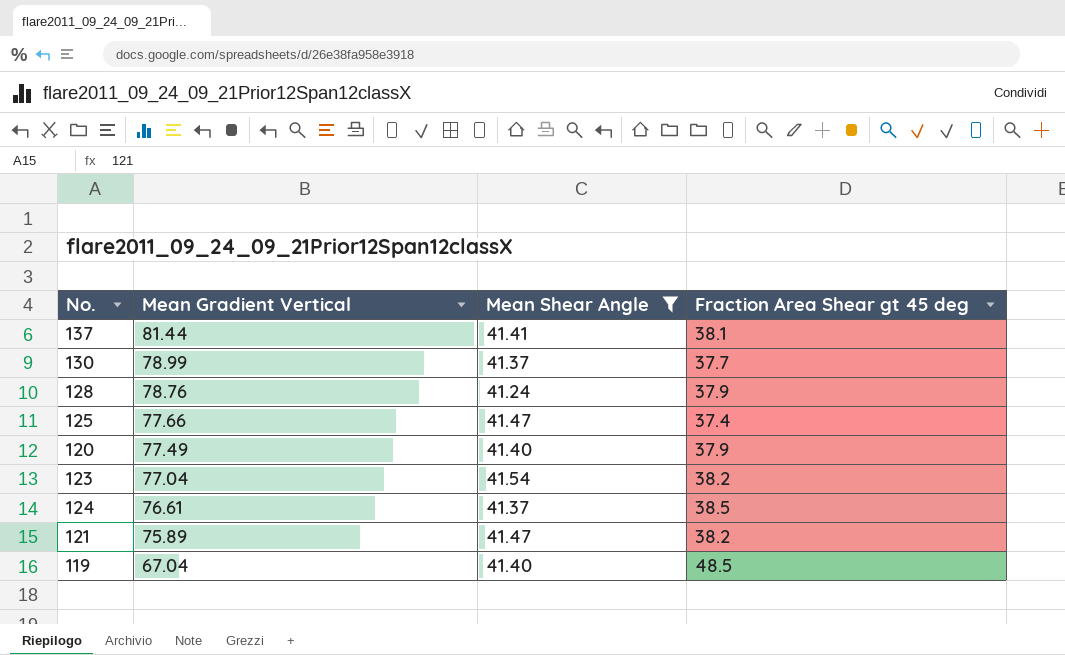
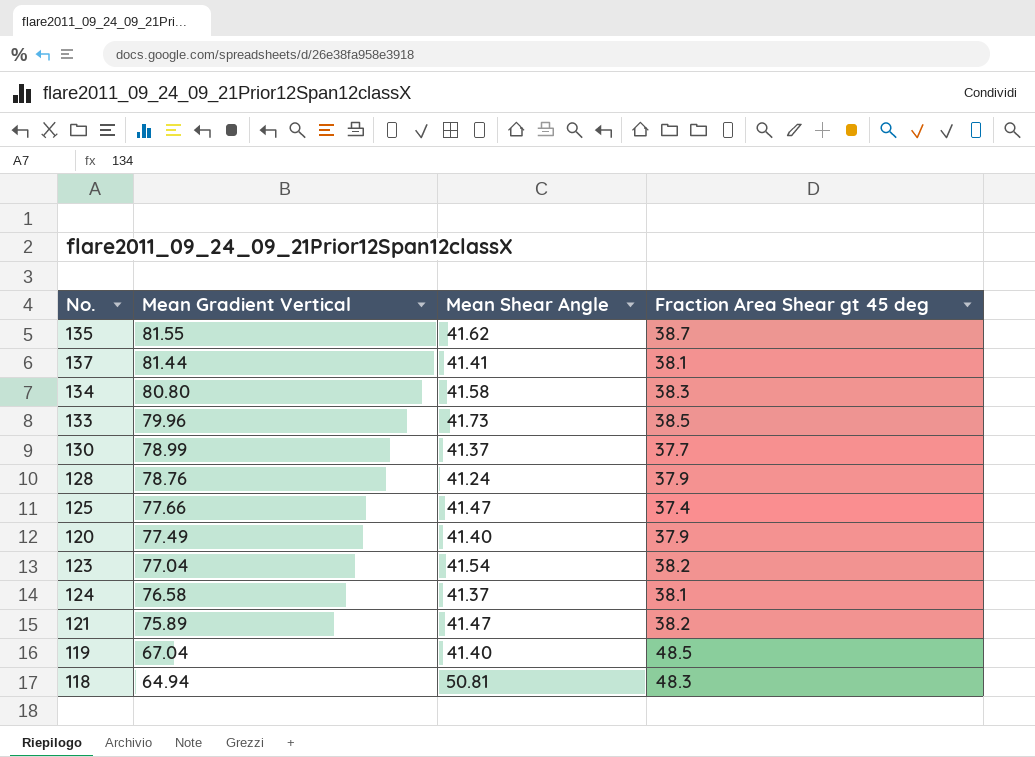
filter: Mean Shear Angle <= 41.54 -> none
124 | Mean Gradient Vertical: 76.61 -> 76.58
124 | Fraction Area Shear gt 45 deg: 38.5 -> 38.1

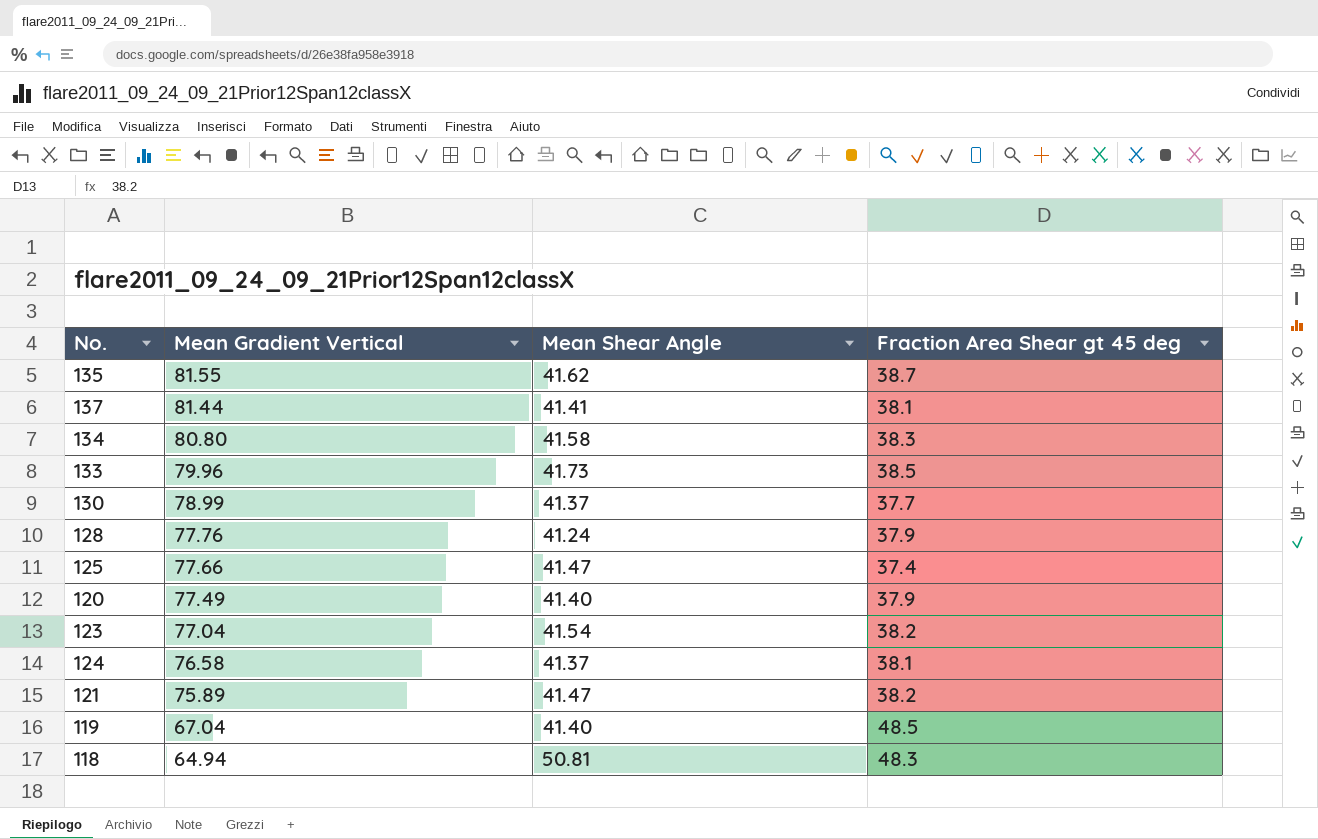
128 | Mean Gradient Vertical: 78.76 -> 77.76

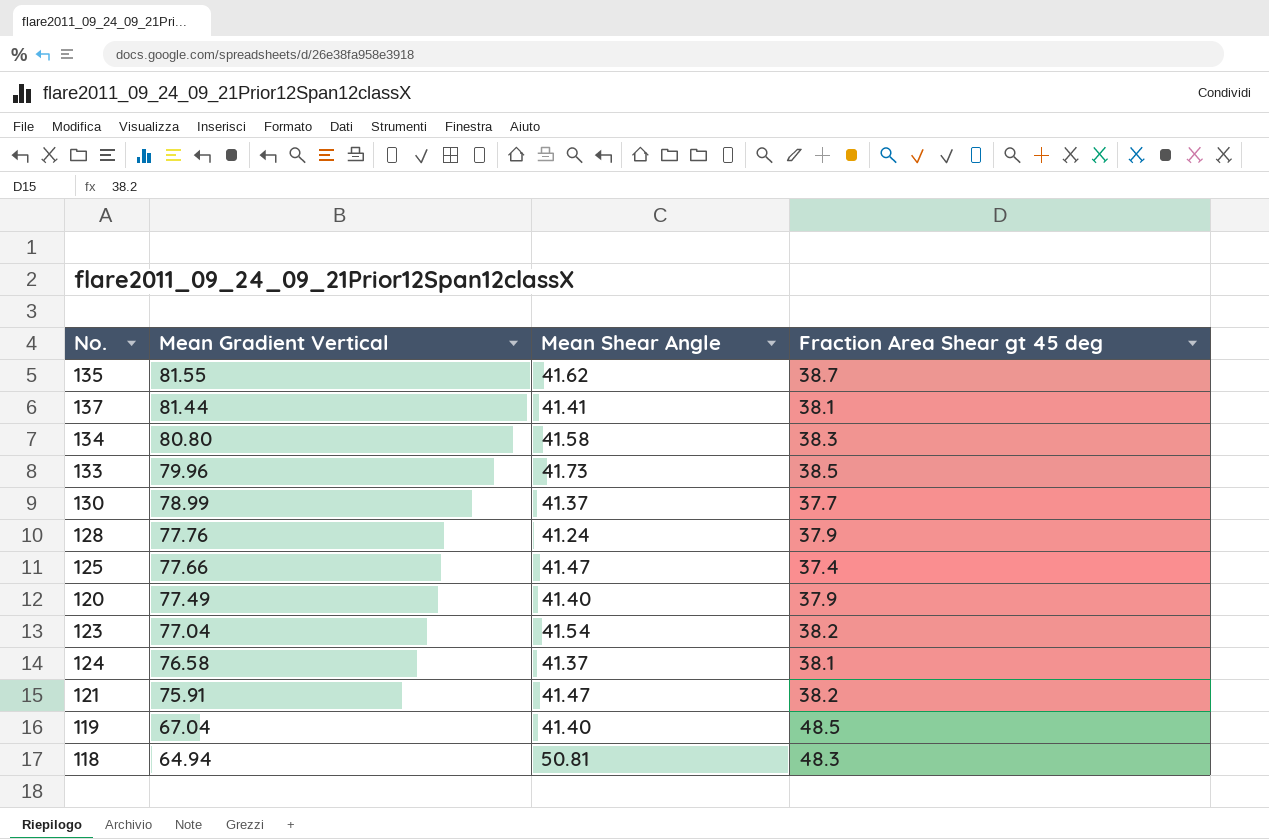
121 | Mean Gradient Vertical: 75.89 -> 75.91

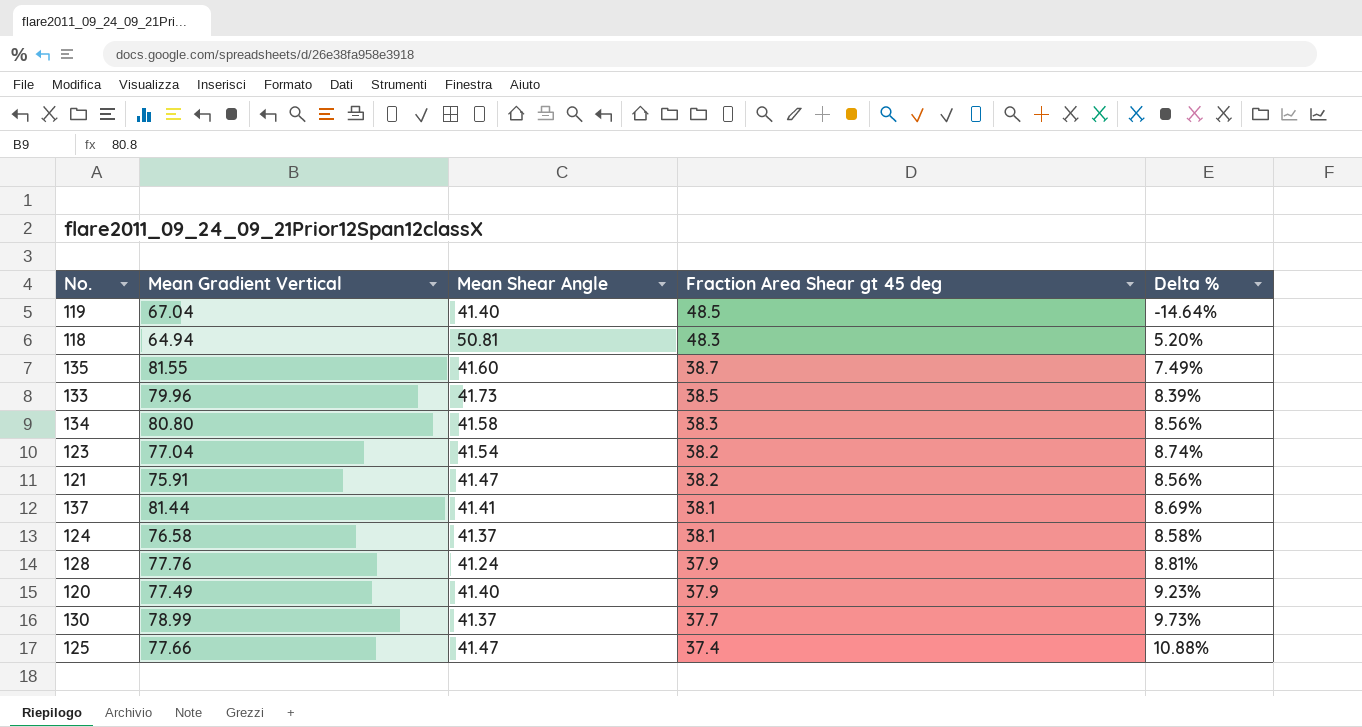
row order: Mean Gradient Vertical descending -> Fraction Area Shear gt 45 deg descending
column Delta % | formula: none -> ([Mean Shear Angle] - [Fraction Area Shear gt 45 deg]) / [Fraction Area Shear gt 45 deg]
135 | Mean Shear Angle: 41.62 -> 41.60

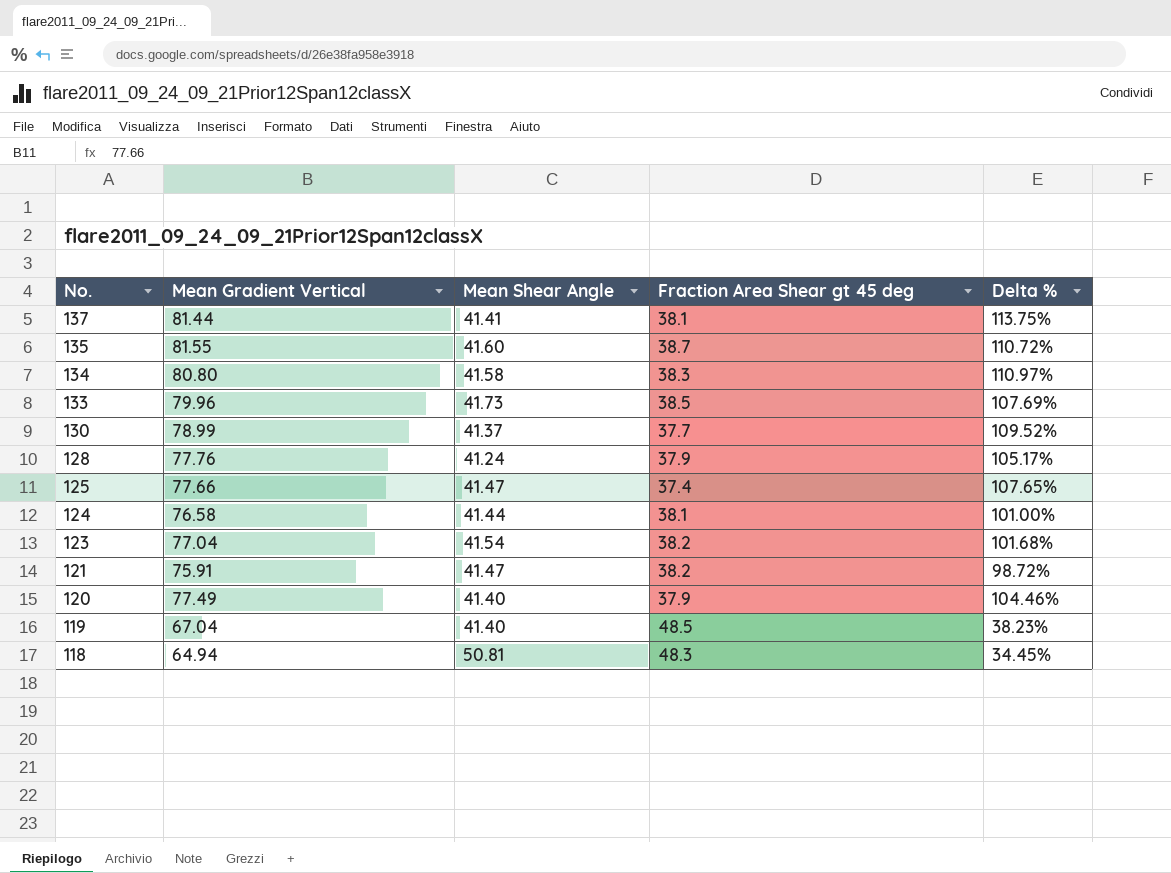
row order: Fraction Area Shear gt 45 deg descending -> No. descending
column Delta % | formula: ([Mean Shear Angle] - [Fraction Area Shear gt 45 deg]) / [Fraction Area Shear gt 45 deg] -> ([Mean Gradient Vertical] - [Fraction Area Shear gt 45 deg]) / [Fraction Area Shear gt 45 deg]
124 | Mean Shear Angle: 41.37 -> 41.44

